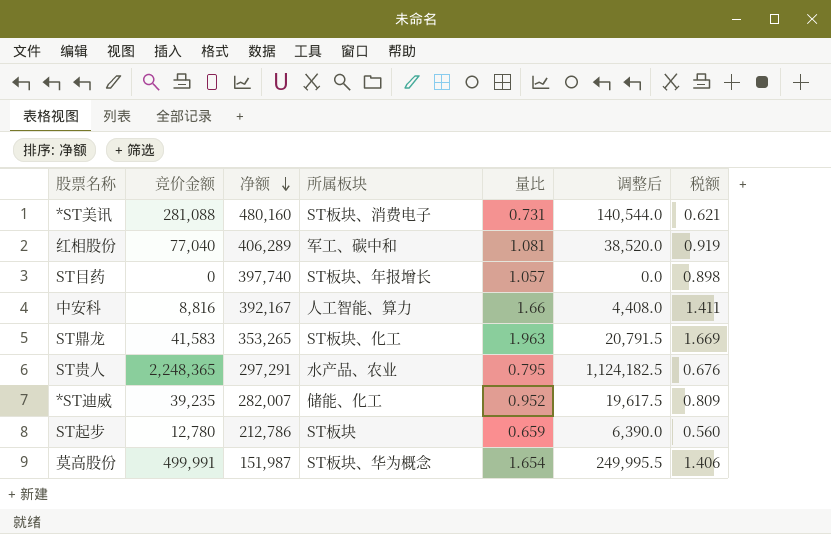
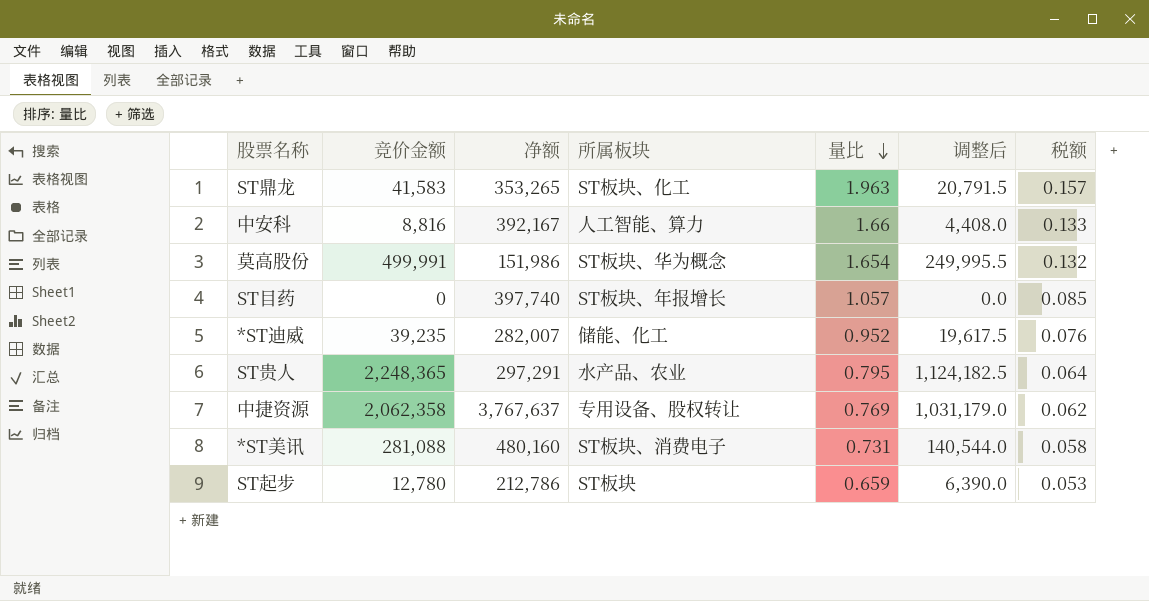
row order: 净额 descending -> 量比 descending
column 税额 | formula: [量比] * 0.85 -> [量比] * 0.08
row 红相股份: 77,040 | 406,289 | 军工、碳中和 | 1.081 | 38,520.0 | 0.919 -> none
莫高股份 | 净额: 151,987 -> 151,986
row 中捷资源: none -> 2,062,358 | 3,767,637 | 专用设备、股权转让 | 0.769 | 1,031,179.0 | 0.062

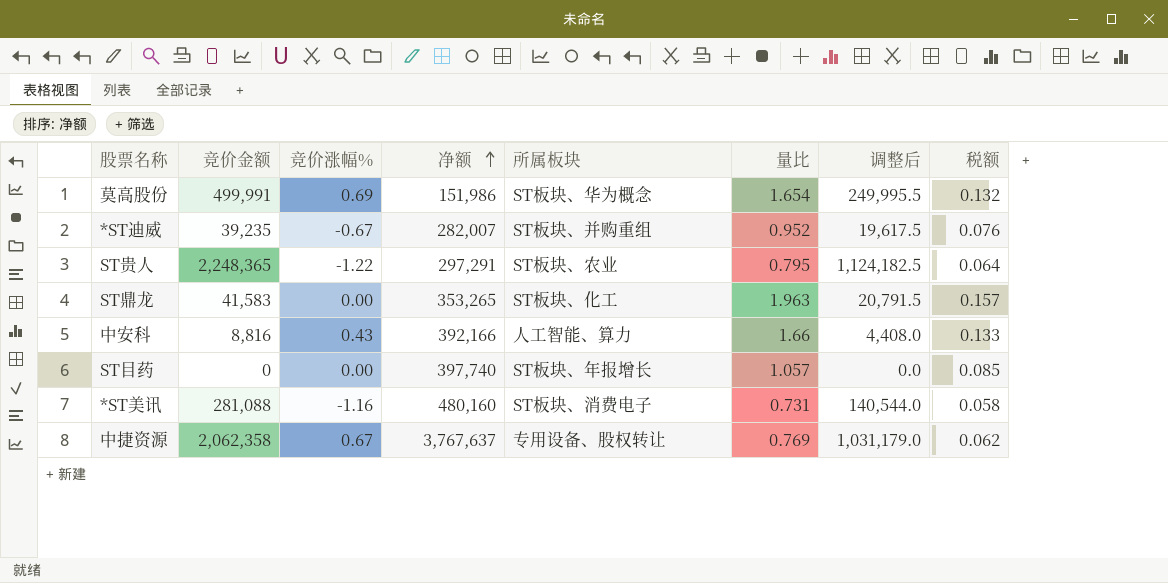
row order: 量比 descending -> 净额 ascending
column 竞价涨幅% | position: none -> 3
row ST起步: 12,780 | 212,786 | ST板块 | 0.659 | 6,390.0 | 0.053 -> none
*ST迪威 | 所属板块: 储能、化工 -> ST板块、并购重组
ST贵人 | 所属板块: 水产品、农业 -> ST板块、农业
中安科 | 净额: 392,167 -> 392,166

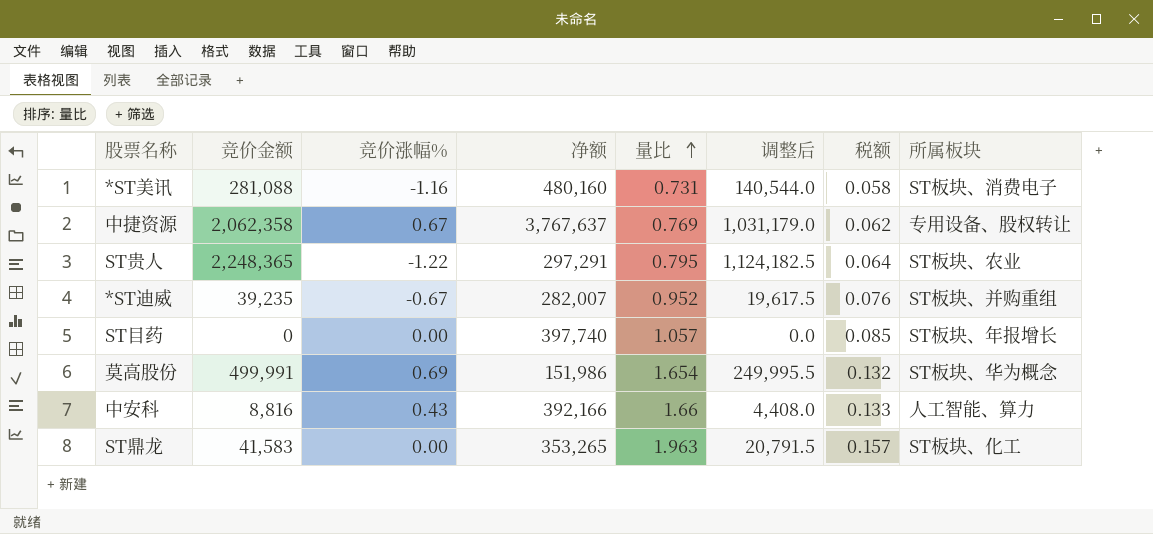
row order: 净额 ascending -> 量比 ascending
column 所属板块 | position: 5 -> 8

